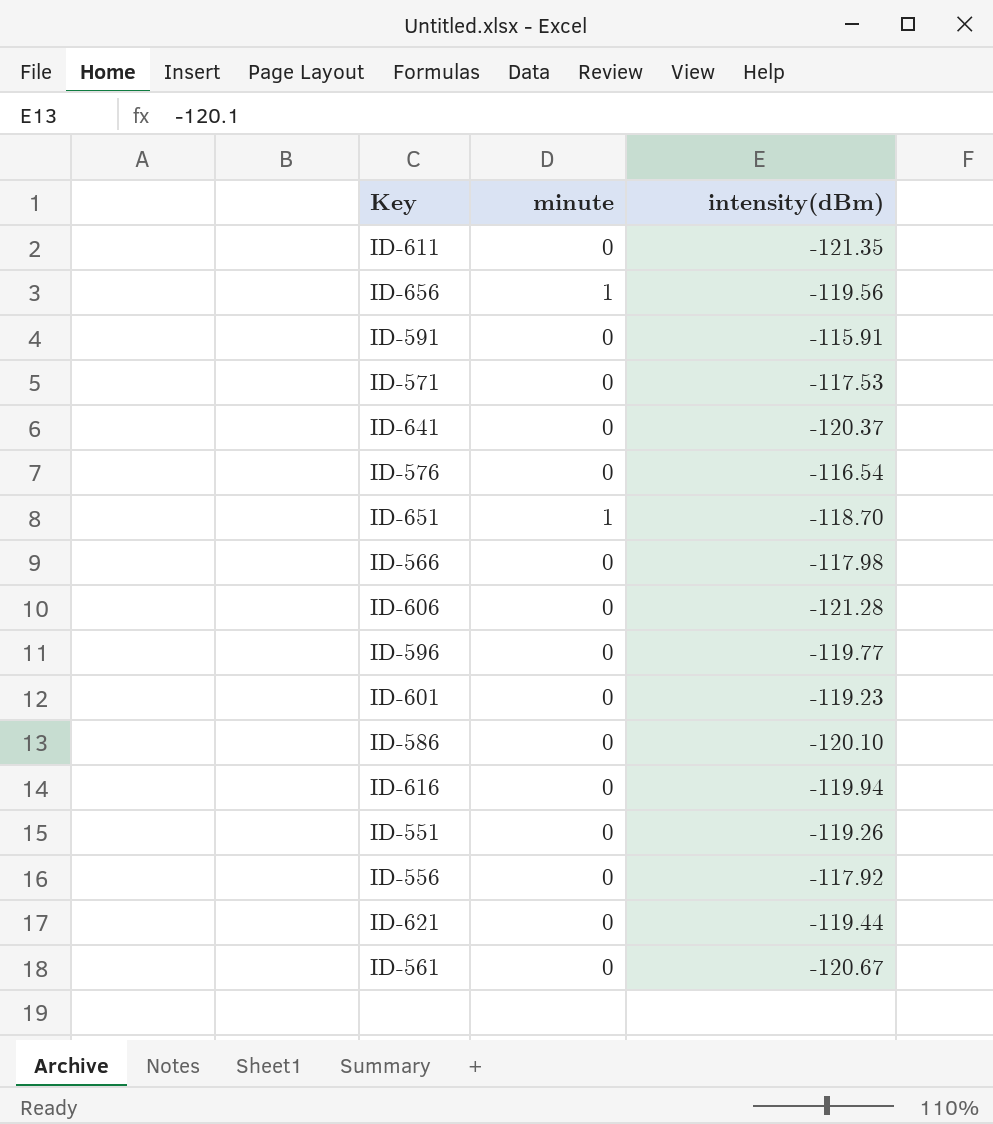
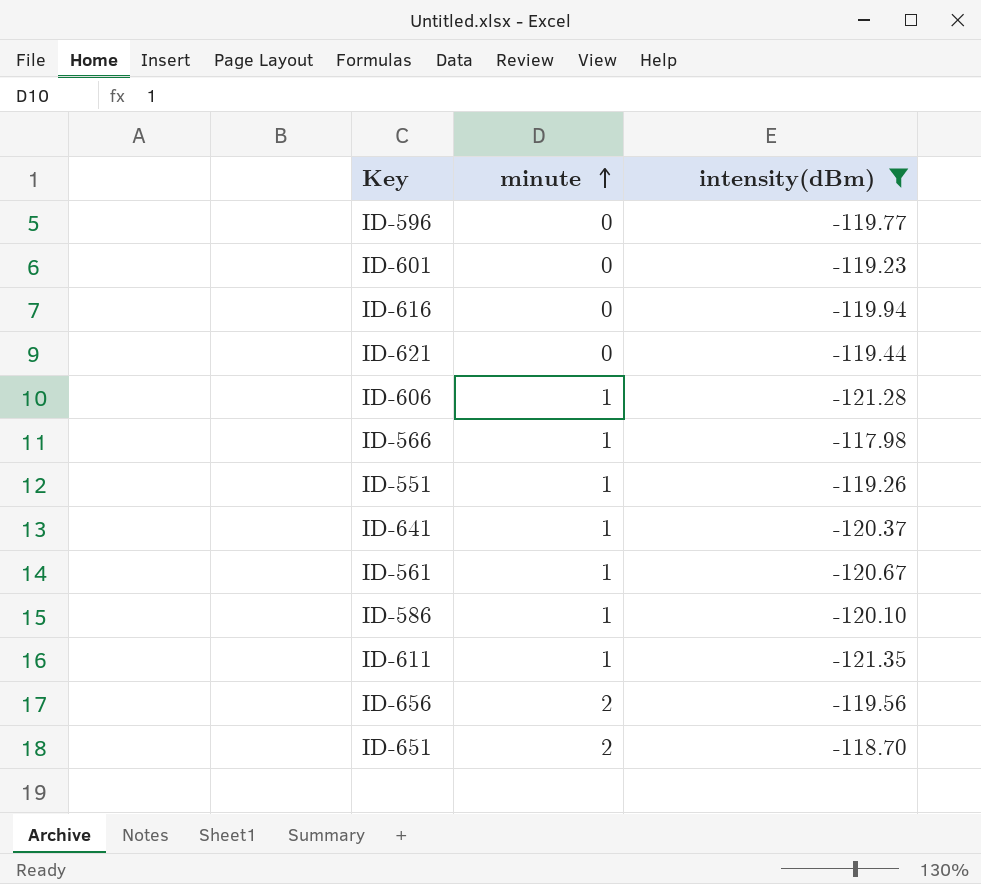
filter: none -> intensity(dBm) <= -117.98
row order: none -> minute ascending
ID-606 | minute: 0 -> 1
ID-566 | minute: 0 -> 1
ID-551 | minute: 0 -> 1
ID-641 | minute: 0 -> 1
ID-561 | minute: 0 -> 1
ID-586 | minute: 0 -> 1
ID-611 | minute: 0 -> 1
ID-656 | minute: 1 -> 2
ID-651 | minute: 1 -> 2

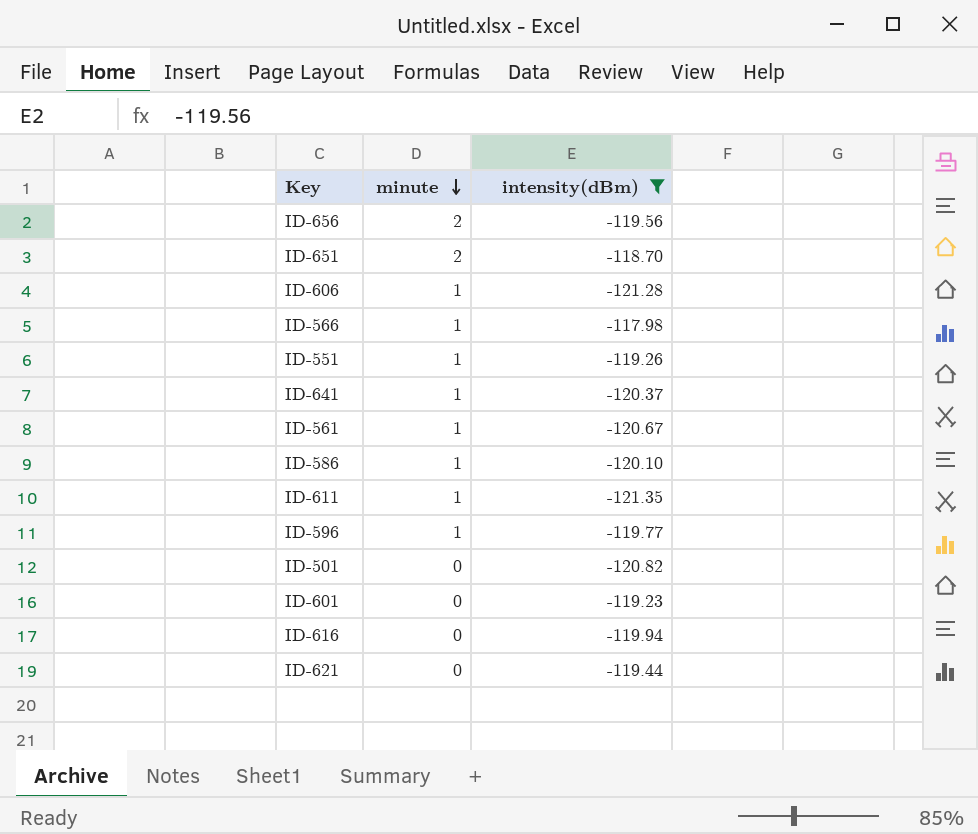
row order: minute ascending -> minute descending
ID-596 | minute: 0 -> 1
row ID-501: none -> 0 | -120.82

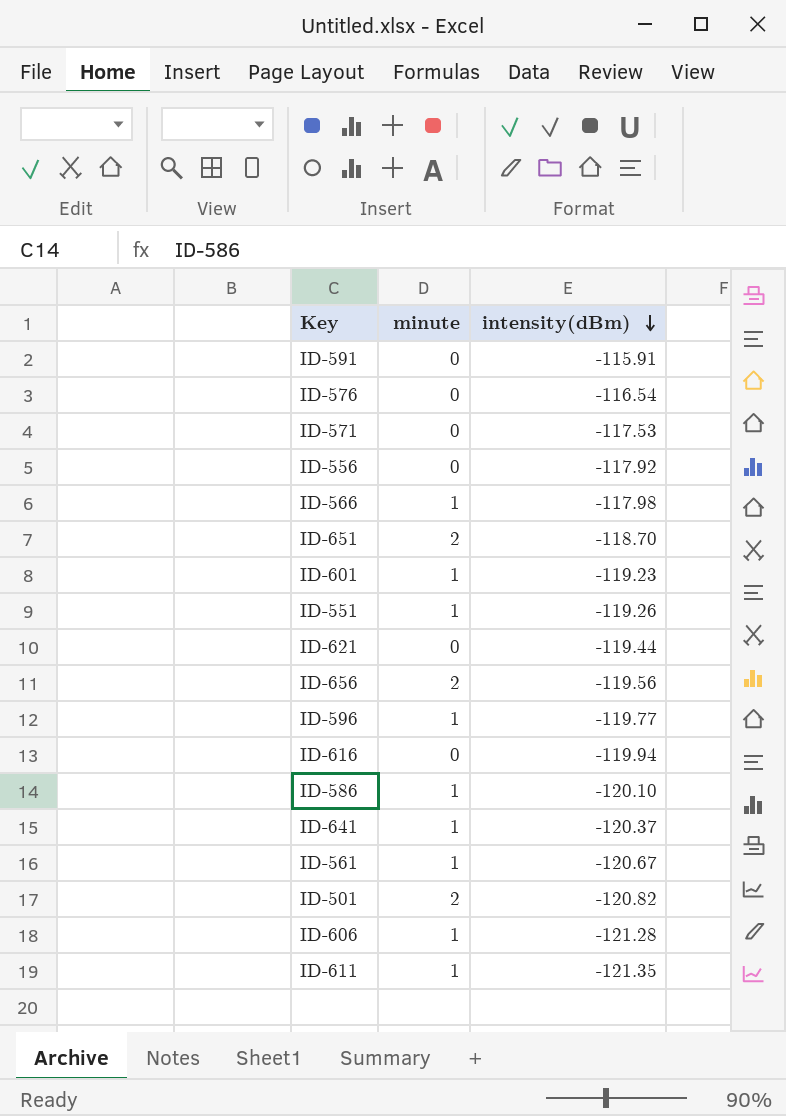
filter: intensity(dBm) <= -117.98 -> none
row order: minute descending -> intensity(dBm) descending
ID-601 | minute: 0 -> 1
ID-501 | minute: 0 -> 2

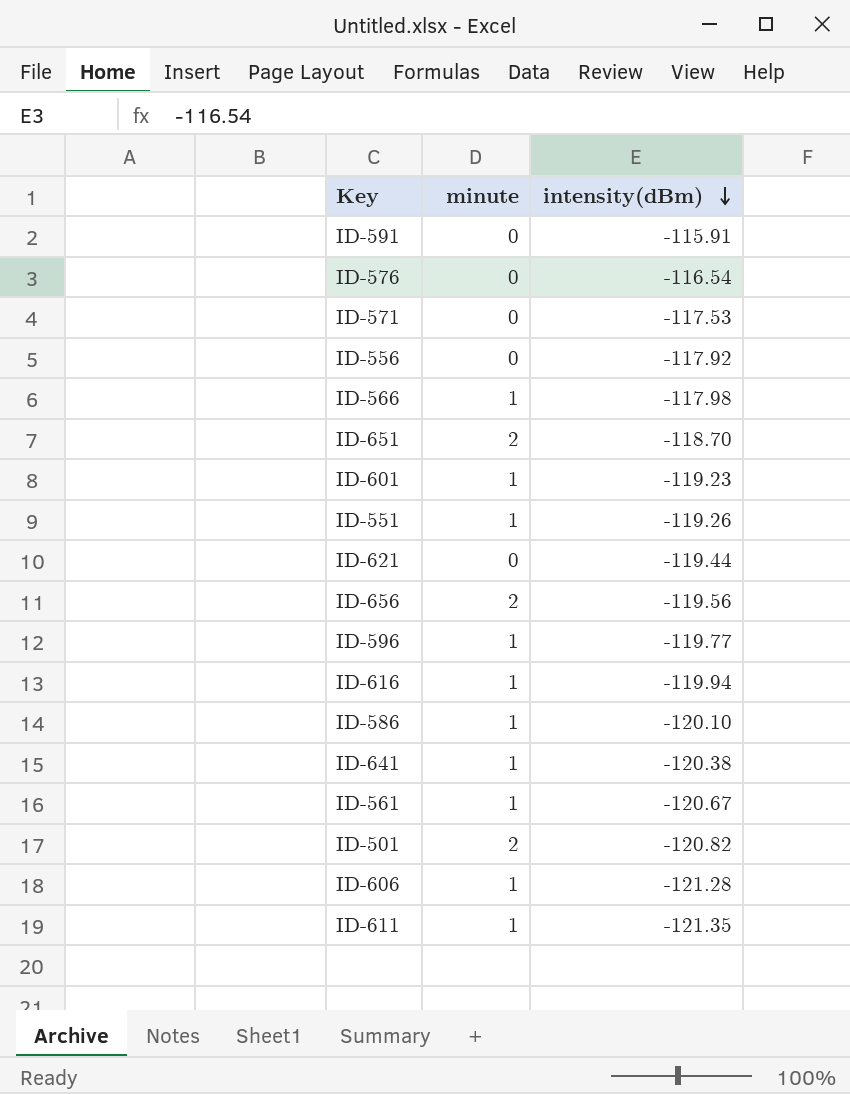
ID-616 | minute: 0 -> 1
ID-641 | intensity(dBm): -120.37 -> -120.38

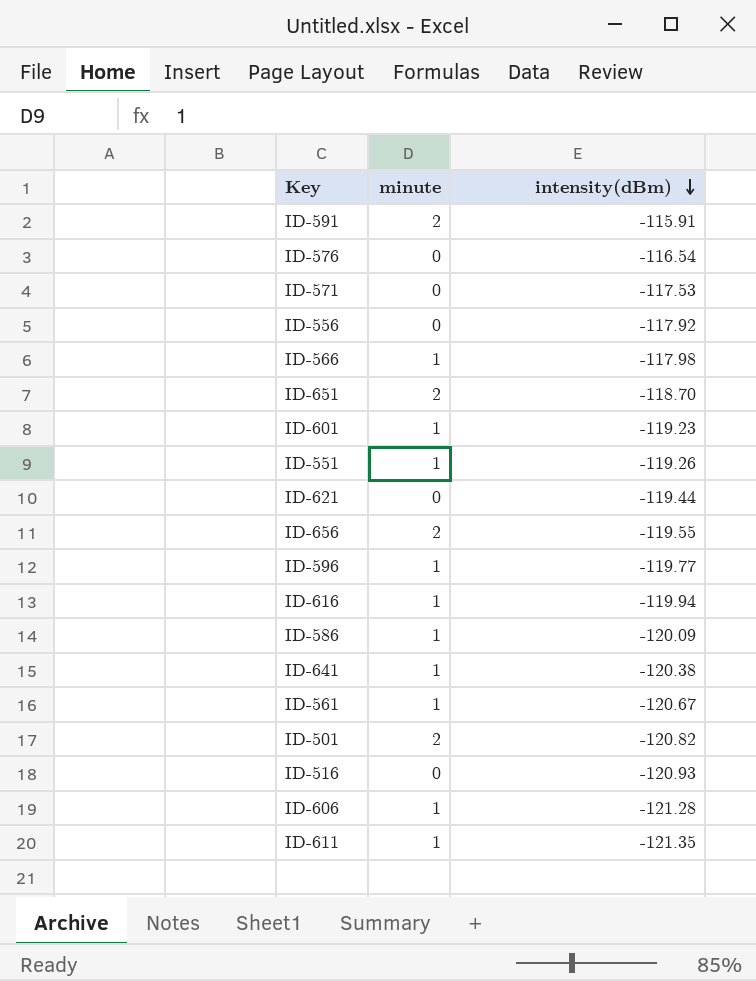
ID-591 | minute: 0 -> 2
ID-656 | intensity(dBm): -119.56 -> -119.55
ID-586 | intensity(dBm): -120.10 -> -120.09
row ID-516: none -> 0 | -120.93

